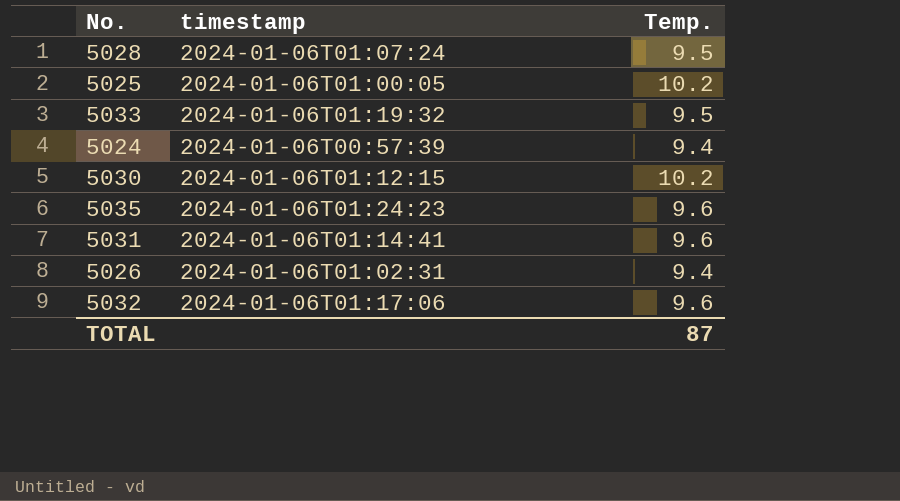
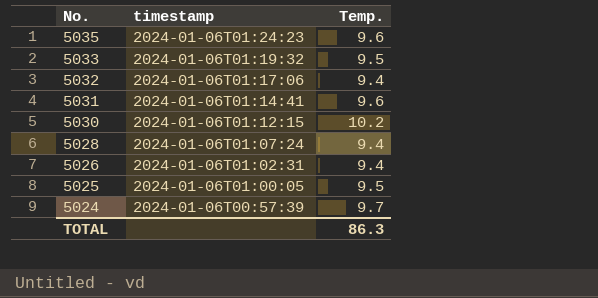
row order: none -> No. descending
5032 | Temp.: 9.6 -> 9.4
5028 | Temp.: 9.5 -> 9.4
5025 | Temp.: 10.2 -> 9.5
5024 | Temp.: 9.4 -> 9.7
TOTAL | Temp.: 87 -> 86.3

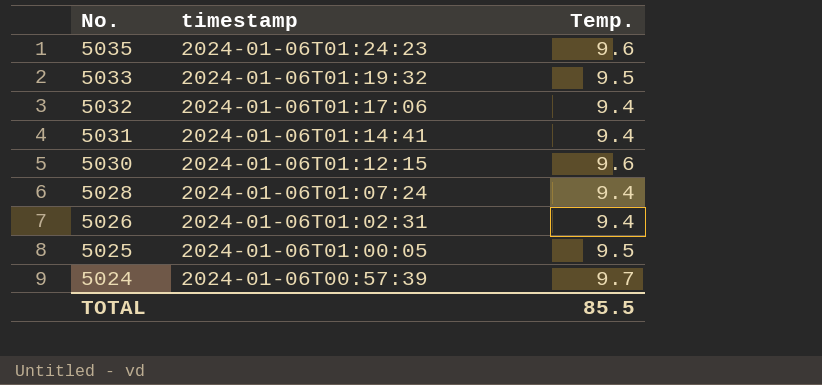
5031 | Temp.: 9.6 -> 9.4
5030 | Temp.: 10.2 -> 9.6
TOTAL | Temp.: 86.3 -> 85.5

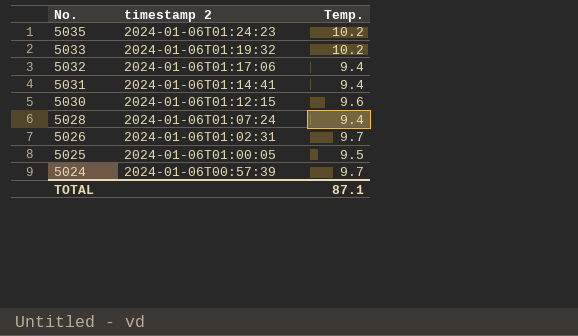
column name: timestamp -> timestamp 2
5035 | Temp.: 9.6 -> 10.2
5033 | Temp.: 9.5 -> 10.2
5026 | Temp.: 9.4 -> 9.7
TOTAL | Temp.: 85.5 -> 87.1

